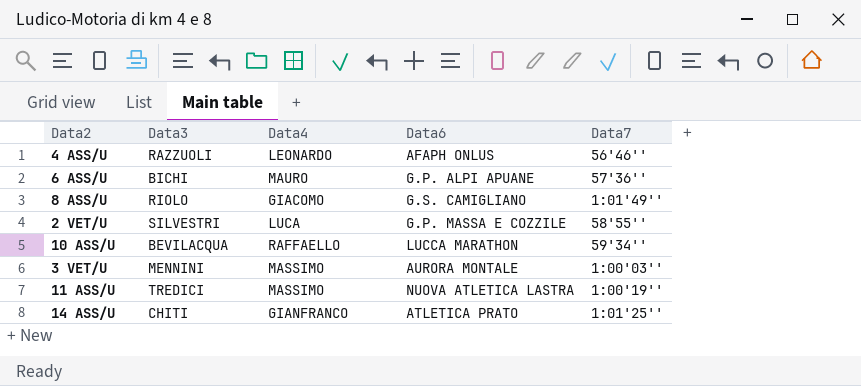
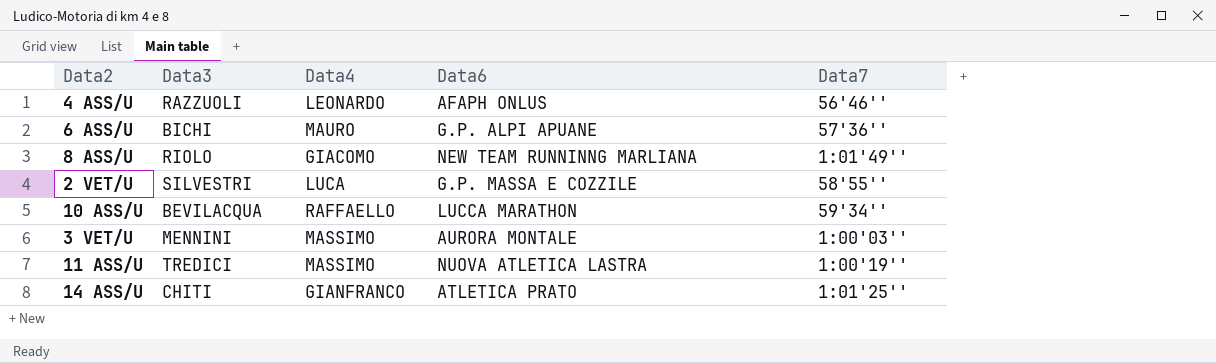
8 ASS/U | Data6: G.S. CAMIGLIANO -> NEW TEAM RUNNINNG MARLIANA

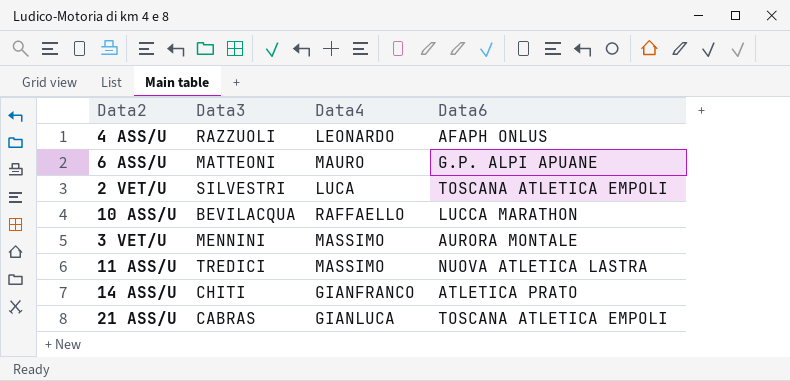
column Data7 | position: 5 -> none
row 8 ASS/U: RIOLO | GIACOMO | NEW TEAM RUNNINNG MARLIANA | 1:01'49'' -> none
6 ASS/U | Data3: BICHI -> MATTEONI
2 VET/U | Data6: G.P. MASSA E COZZILE -> TOSCANA ATLETICA EMPOLI
row 21 ASS/U: none -> CABRAS | GIANLUCA | TOSCANA ATLETICA EMPOLI

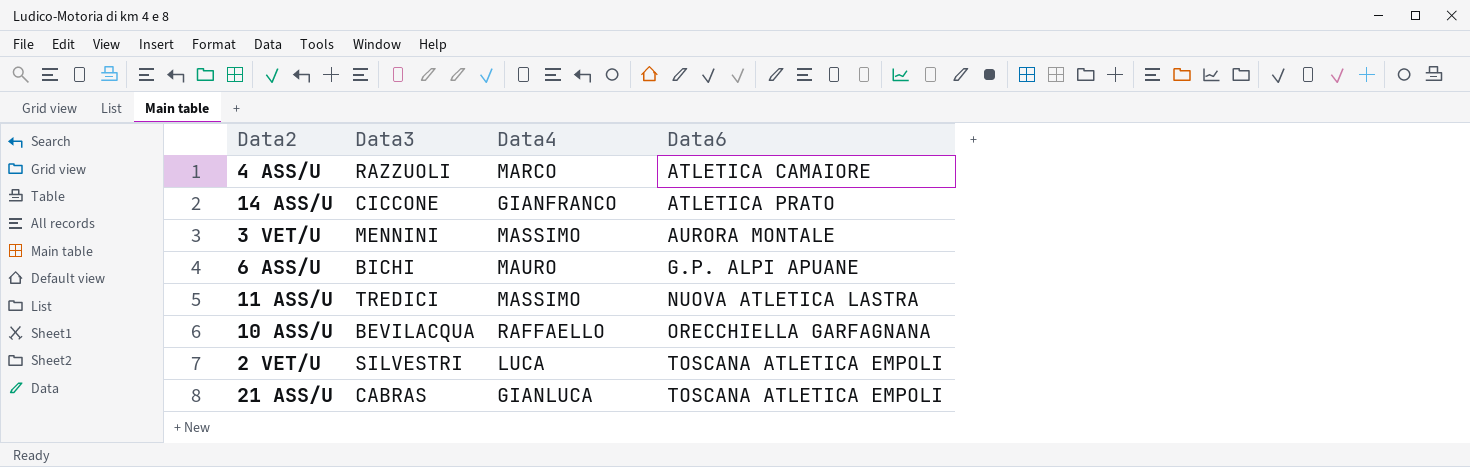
row order: none -> Data6 ascending
4 ASS/U | Data4: LEONARDO -> MARCO
4 ASS/U | Data6: AFAPH ONLUS -> ATLETICA CAMAIORE
14 ASS/U | Data3: CHITI -> CICCONE
6 ASS/U | Data3: MATTEONI -> BICHI
10 ASS/U | Data6: LUCCA MARATHON -> ORECCHIELLA GARFAGNANA

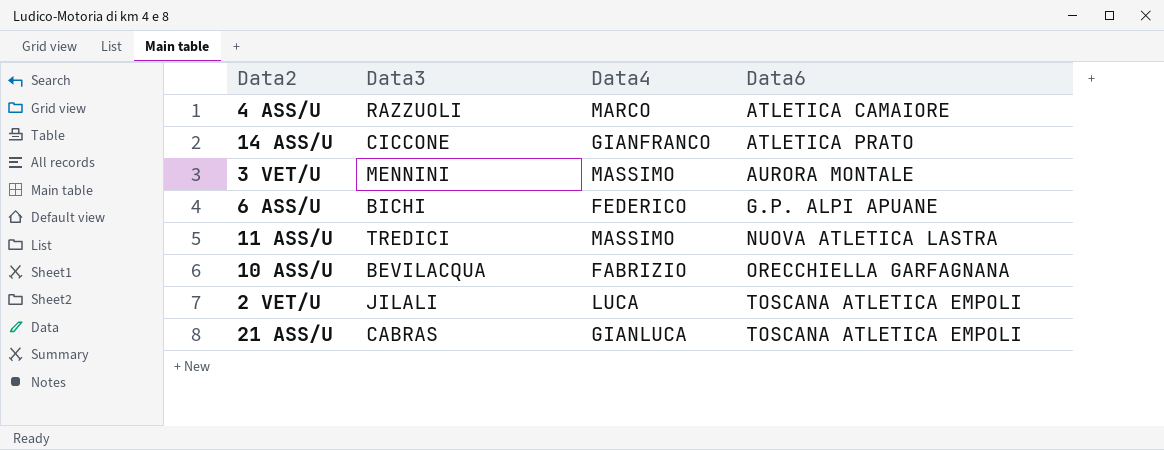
6 ASS/U | Data4: MAURO -> FEDERICO
10 ASS/U | Data4: RAFFAELLO -> FABRIZIO
2 VET/U | Data3: SILVESTRI -> JILALI

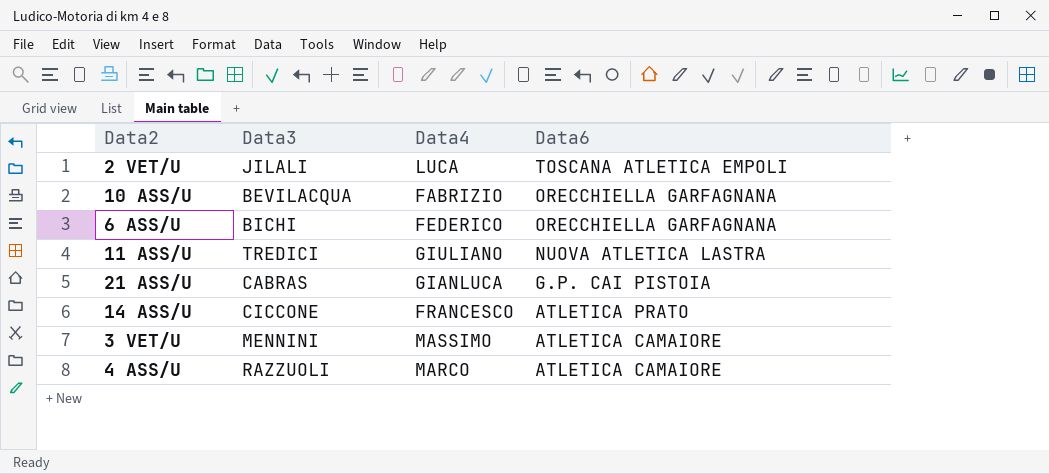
row order: Data6 ascending -> Data6 descending
6 ASS/U | Data6: G.P. ALPI APUANE -> ORECCHIELLA GARFAGNANA
11 ASS/U | Data4: MASSIMO -> GIULIANO
21 ASS/U | Data6: TOSCANA ATLETICA EMPOLI -> G.P. CAI PISTOIA
14 ASS/U | Data4: GIANFRANCO -> FRANCESCO
3 VET/U | Data6: AURORA MONTALE -> ATLETICA CAMAIORE

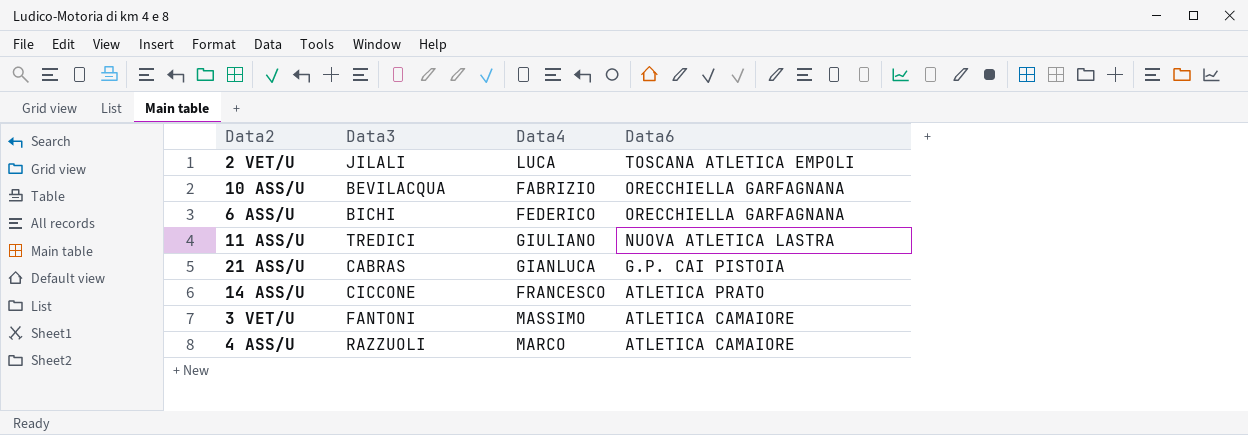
3 VET/U | Data3: MENNINI -> FANTONI

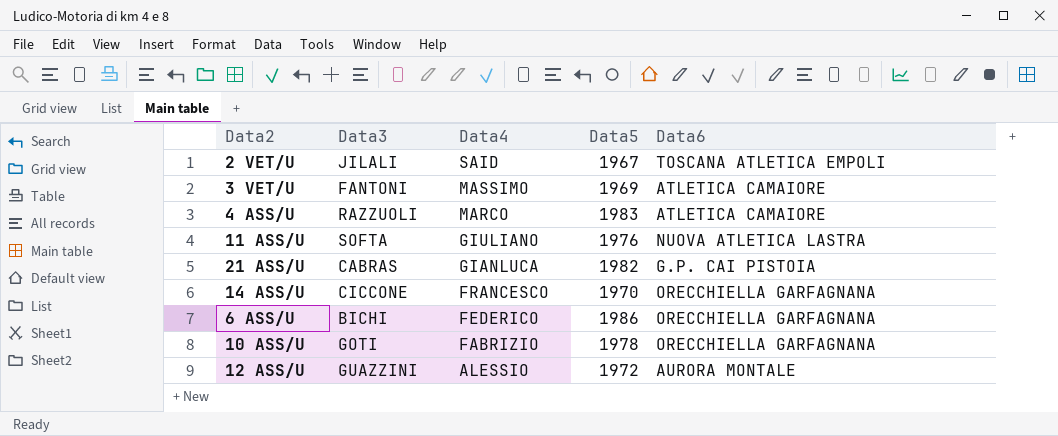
row order: Data6 descending -> Data4 descending
column Data5 | position: none -> 4
2 VET/U | Data4: LUCA -> SAID
11 ASS/U | Data3: TREDICI -> SOFTA
14 ASS/U | Data6: ATLETICA PRATO -> ORECCHIELLA GARFAGNANA
10 ASS/U | Data3: BEVILACQUA -> GOTI
row 12 ASS/U: none -> GUAZZINI | ALESSIO | 1972 | AURORA MONTALE

